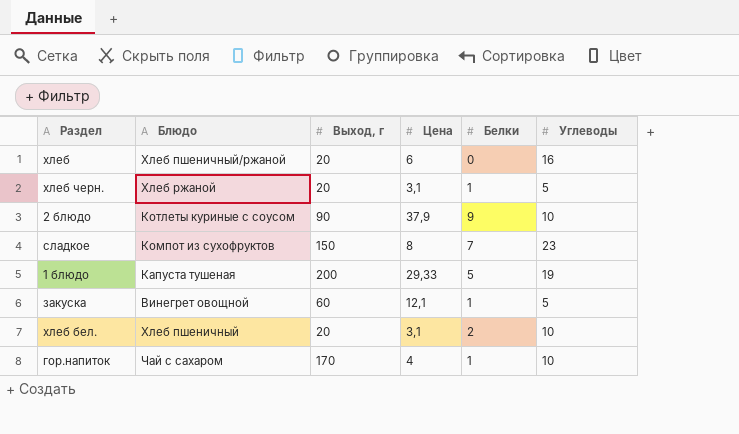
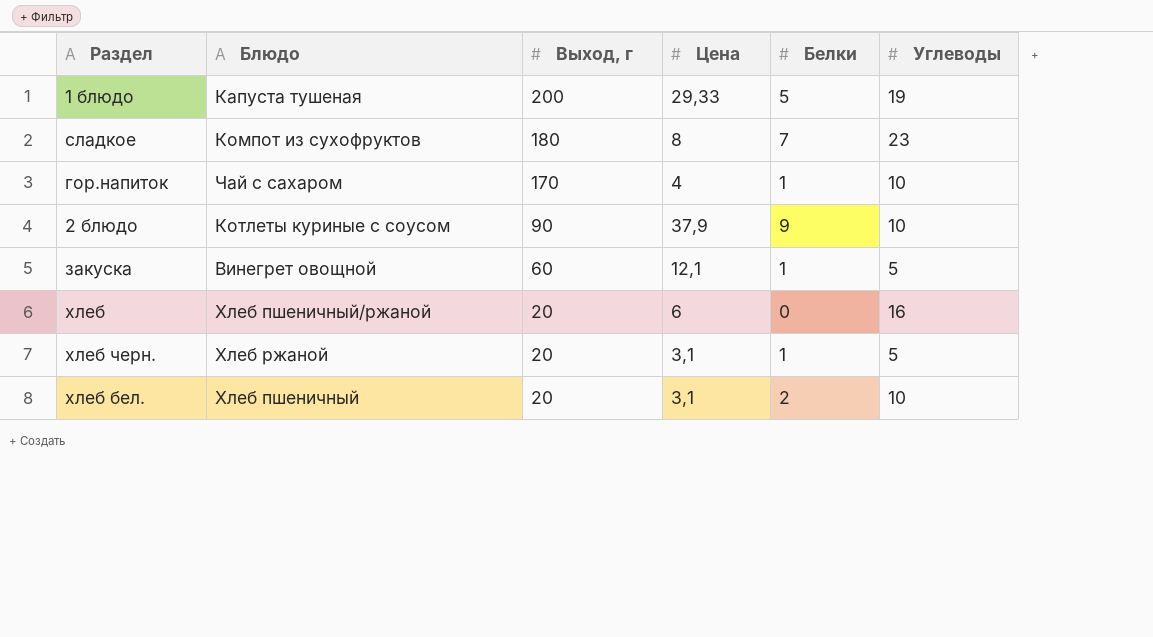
row order: none -> Выход, г descending
сладкое | Выход, г: 150 -> 180

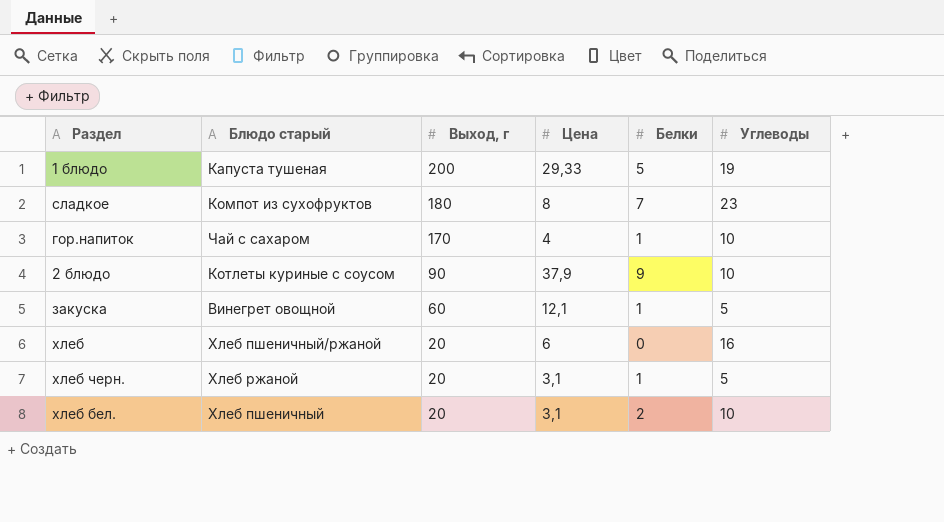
column name: Блюдо -> Блюдо старый

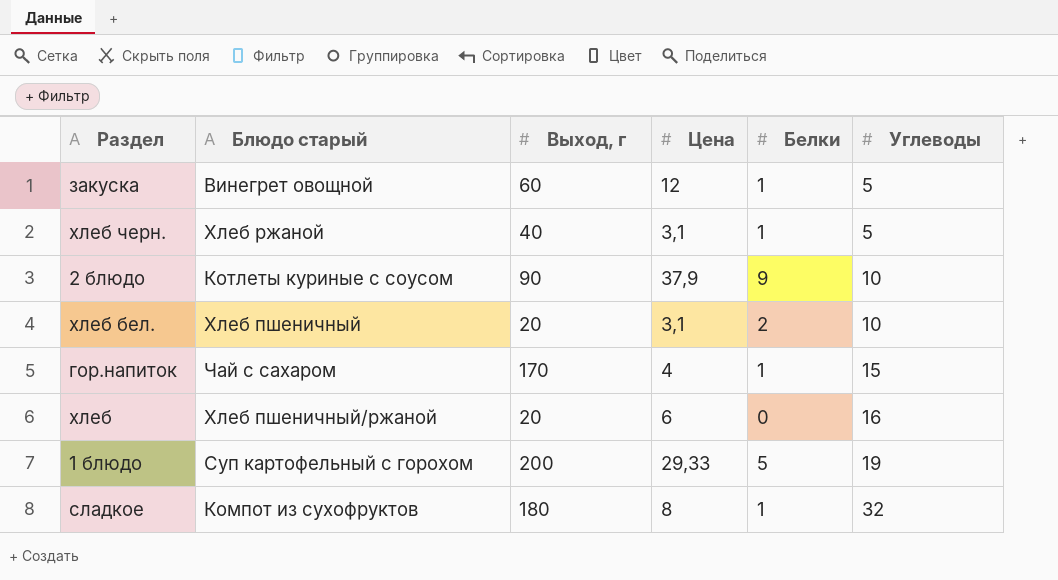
row order: Выход, г descending -> Углеводы ascending
закуска | Цена: 12,1 -> 12
хлеб черн. | Выход, г: 20 -> 40
гор.напиток | Углеводы: 10 -> 15
1 блюдо | Блюдо старый: Капуста тушеная -> Суп картофельный с горохом
сладкое | Белки: 7 -> 1
сладкое | Углеводы: 23 -> 32

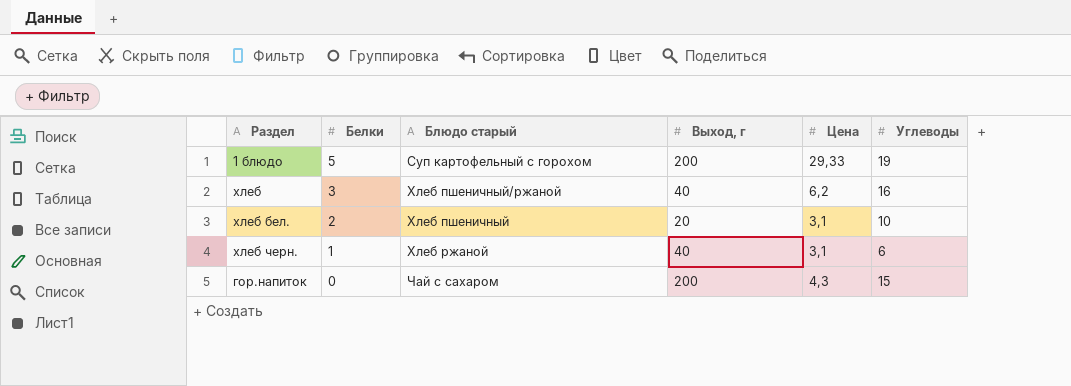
row order: Углеводы ascending -> Белки descending
column Белки | position: 5 -> 2
row закуска: Винегрет овощной | 60 | 12 | 1 | 5 -> none
row 2 блюдо: Котлеты куриные с соусом | 90 | 37,9 | 9 | 10 -> none
row сладкое: Компот из сухофруктов | 180 | 8 | 1 | 32 -> none
хлеб | Белки: 0 -> 3
хлеб | Выход, г: 20 -> 40
хлеб | Цена: 6 -> 6,2
хлеб черн. | Углеводы: 5 -> 6
гор.напиток | Белки: 1 -> 0
гор.напиток | Выход, г: 170 -> 200
гор.напиток | Цена: 4 -> 4,3

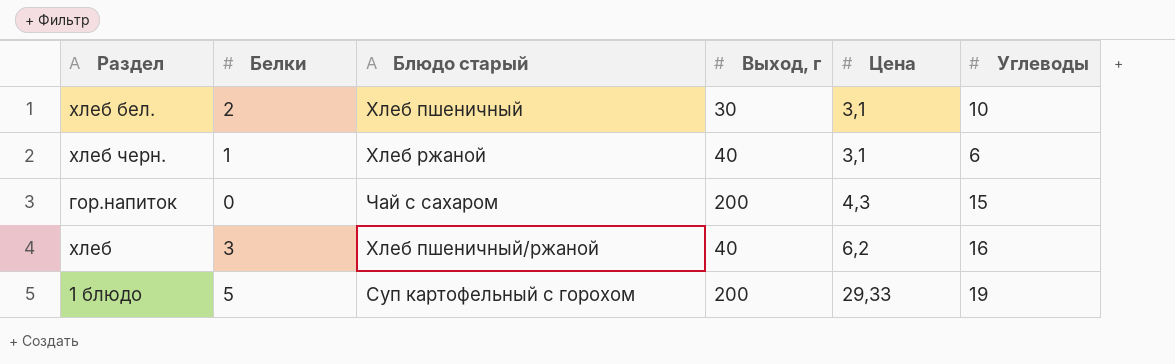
row order: Белки descending -> Цена ascending
хлеб бел. | Выход, г: 20 -> 30

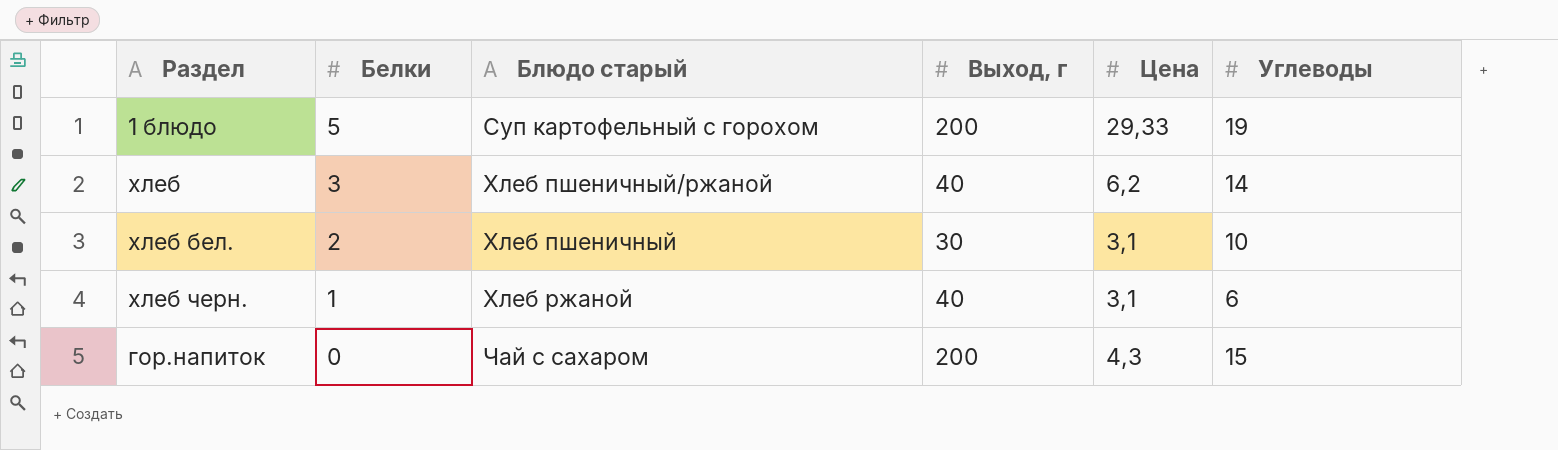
row order: Цена ascending -> Белки descending
хлеб | Углеводы: 16 -> 14

